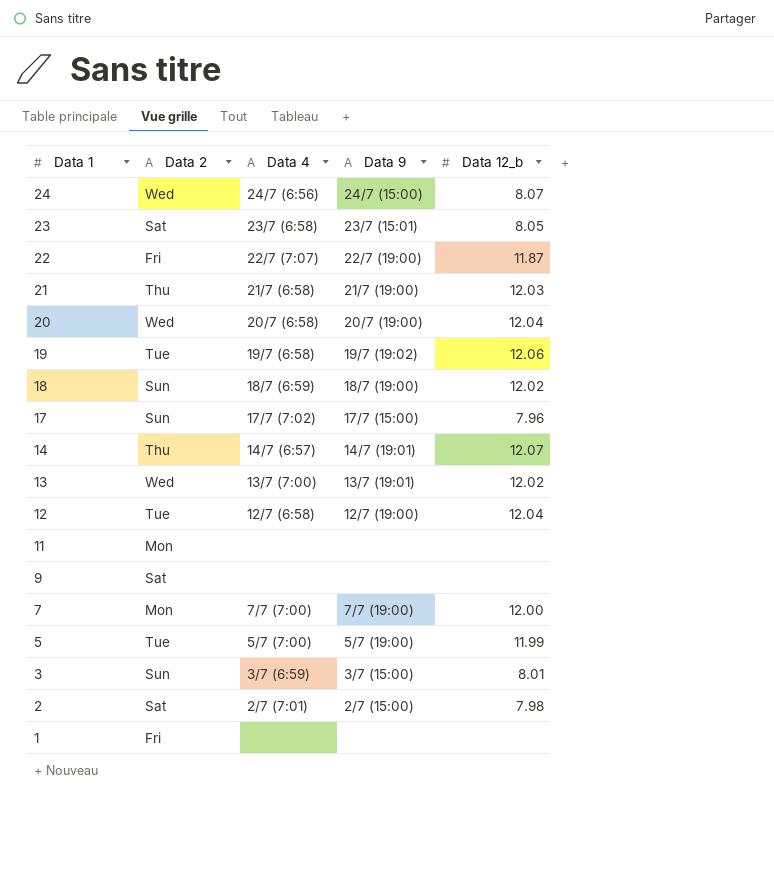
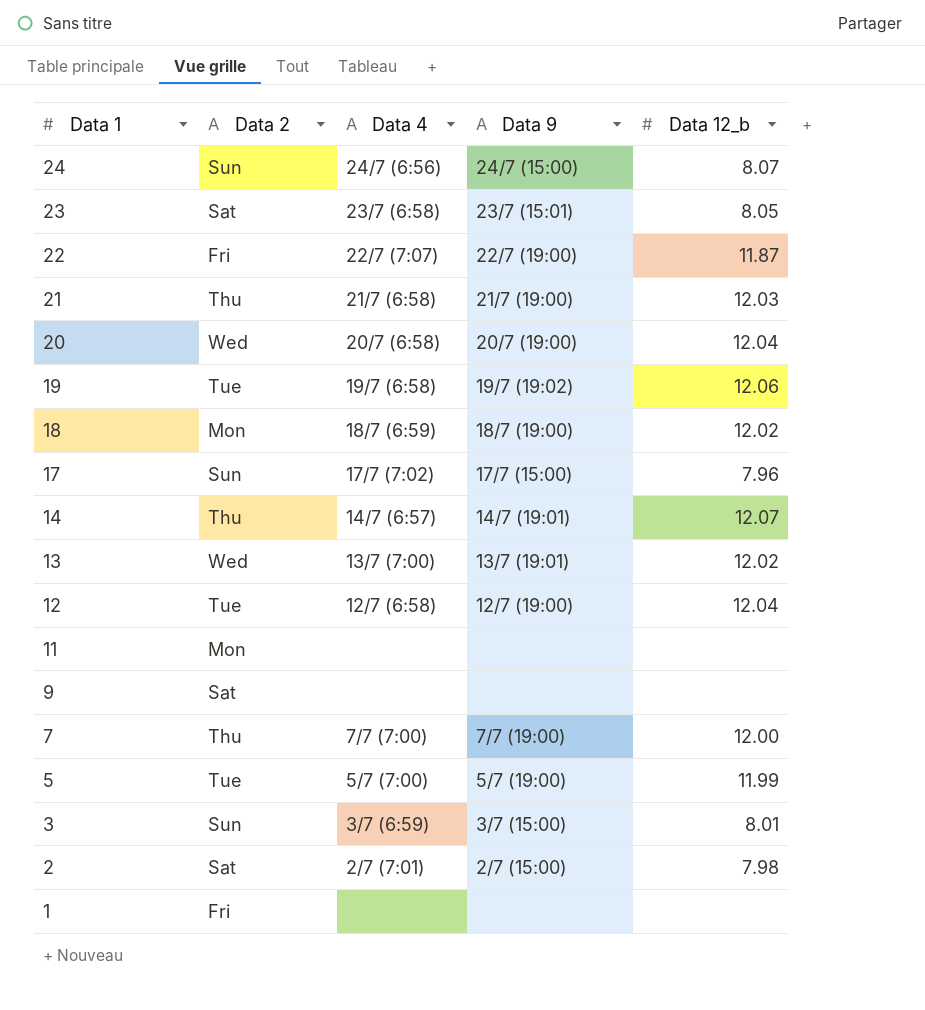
24 | Data 2: Wed -> Sun
18 | Data 2: Sun -> Mon
7 | Data 2: Mon -> Thu

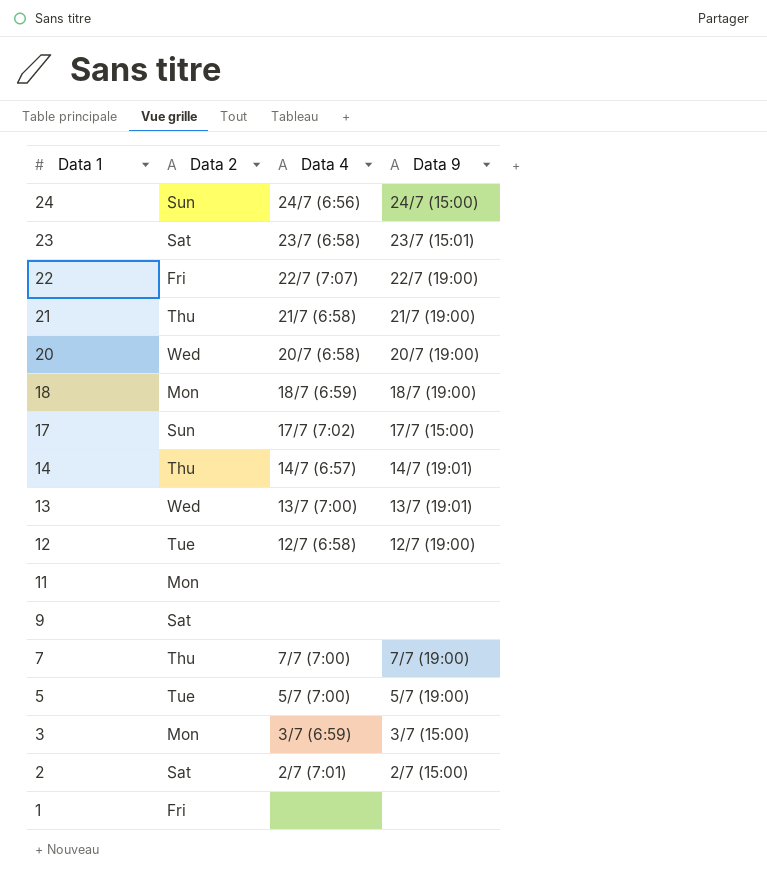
column Data 12_b | position: 5 -> none
row 19: Tue | 19/7 (6:58) | 19/7 (19:02) | 12.06 -> none
3 | Data 2: Sun -> Mon

